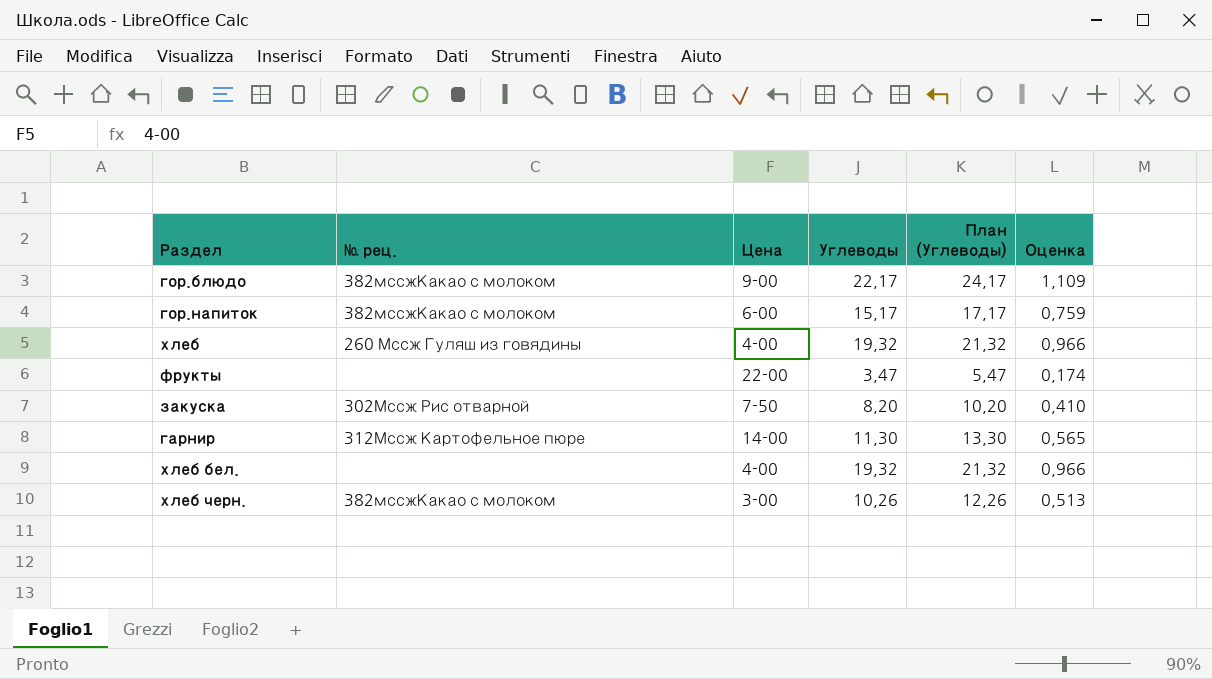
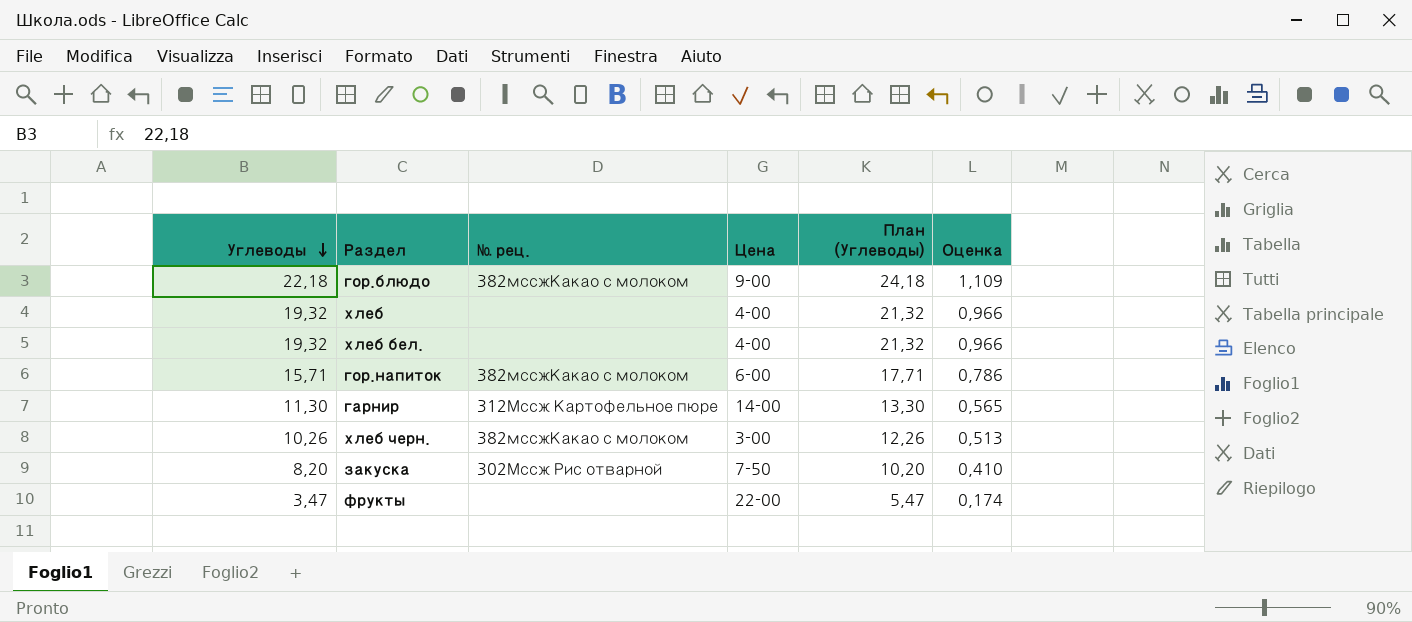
row order: none -> Углеводы descending
column Углеводы | position: 4 -> 1
гор.блюдо | Углеводы: 22,17 -> 22,18
гор.блюдо | План (Углеводы): 24,17 -> 24,18
хлеб | № рец.: 260 Мссж Гуляш из говядины -> none
гор.напиток | Углеводы: 15,17 -> 15,71
гор.напиток | План (Углеводы): 17,17 -> 17,71
гор.напиток | Оценка: 0,759 -> 0,786

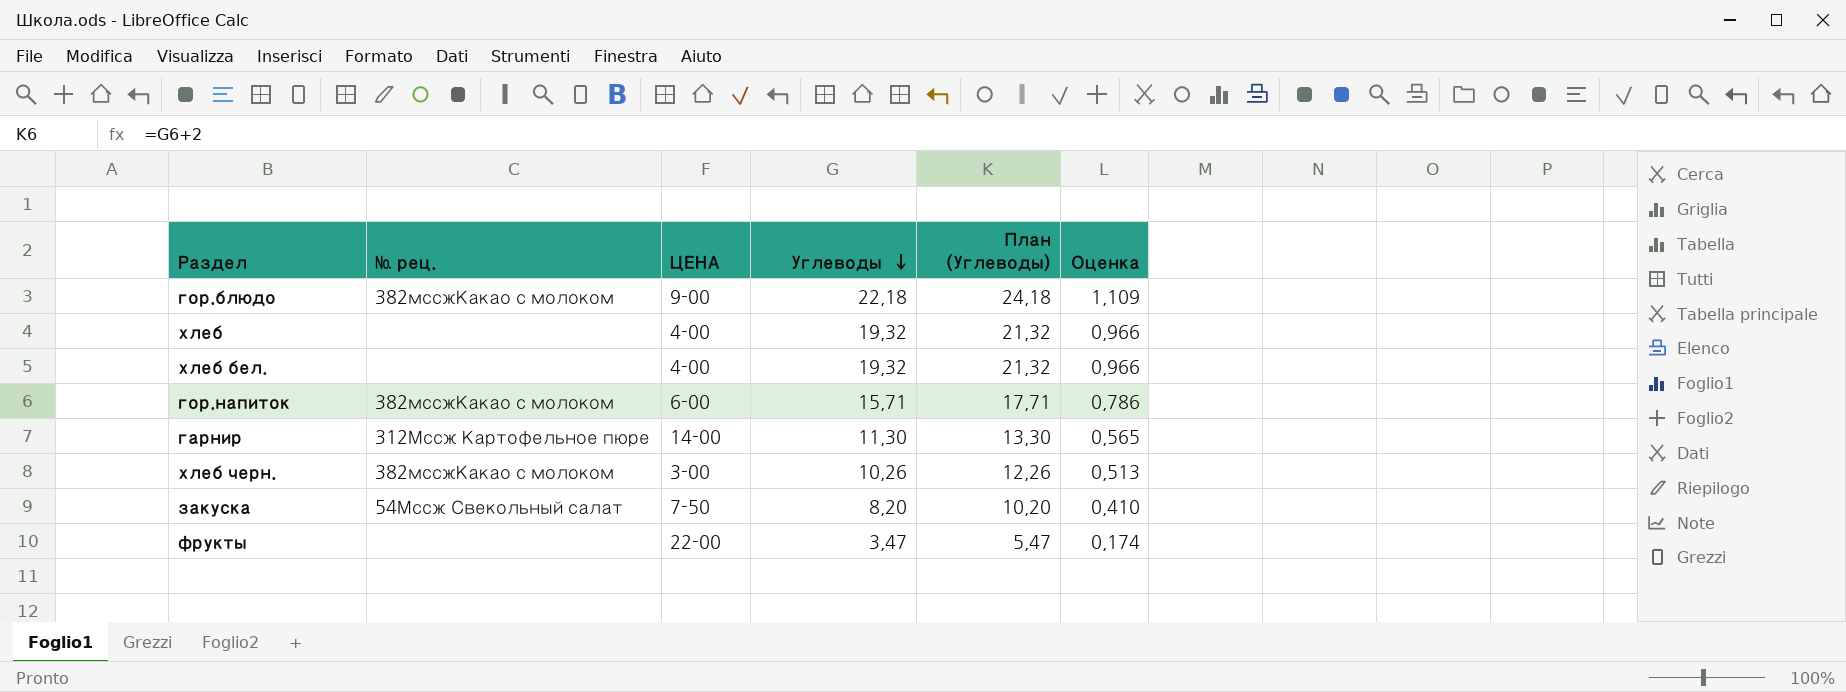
column name: Цена -> ЦЕНА
column Углеводы | position: 1 -> 4
закуска | № рец.: 302Мссж Рис отварной -> 54Мссж Свекольный салат

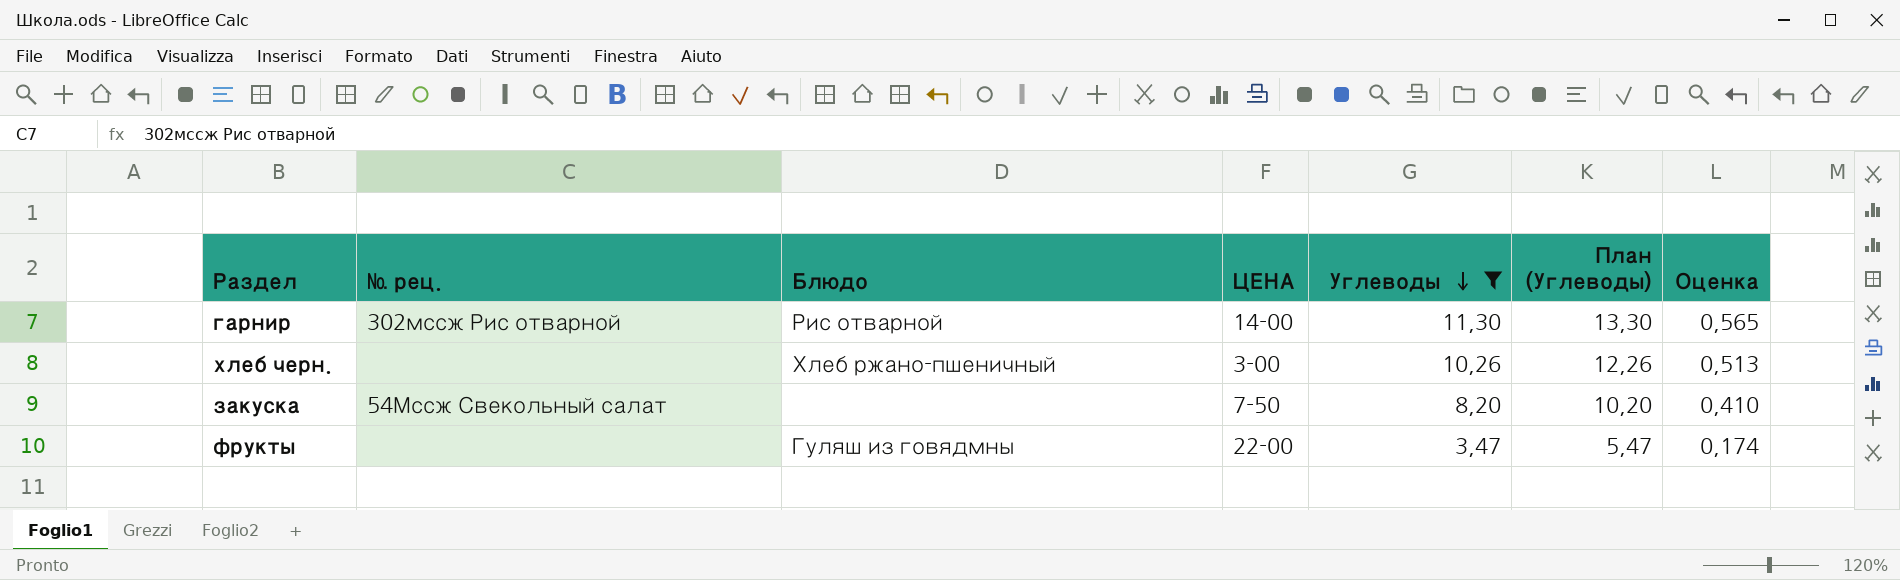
filter: none -> Углеводы <= 11,30
column Блюдо | position: none -> 3
гарнир | № рец.: 312Мссж Картофельное пюре -> 302мссж Рис отварной
хлеб черн. | № рец.: 382мссжКакао с молоком -> none

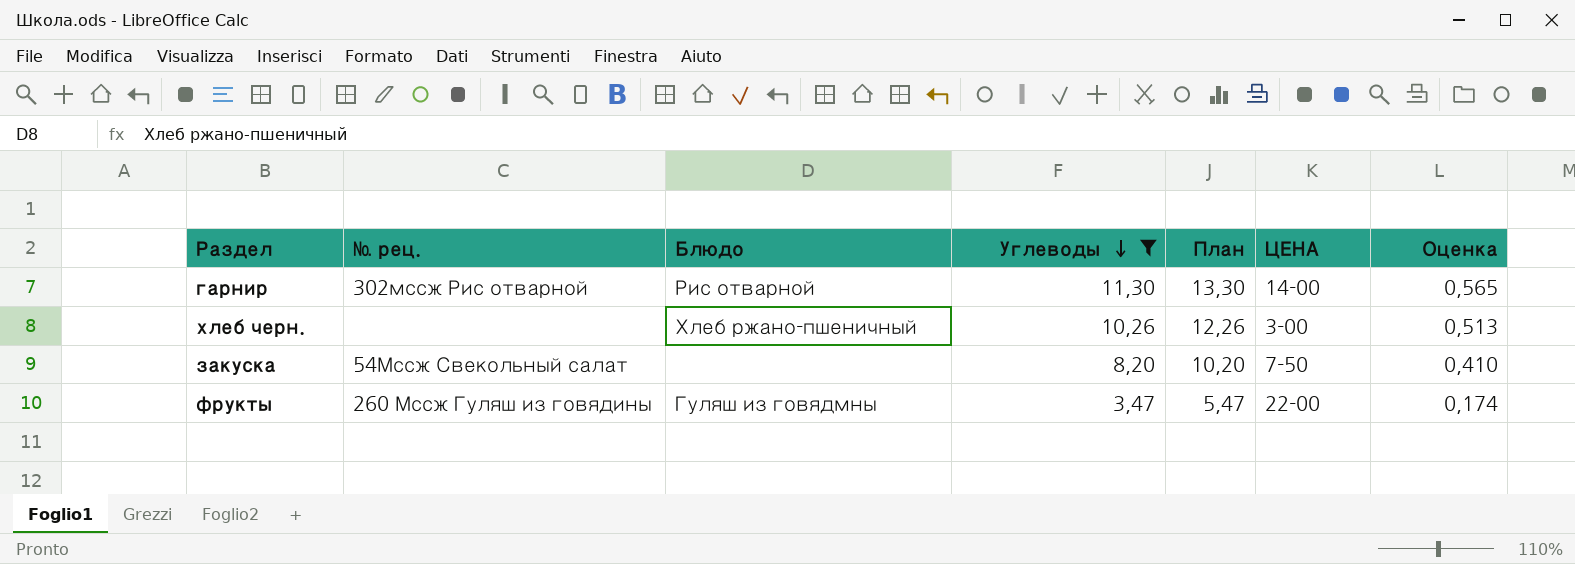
column name: План (Углеводы) -> План
column ЦЕНА | position: 4 -> 6
фрукты | № рец.: none -> 260 Мссж Гуляш из говядины

